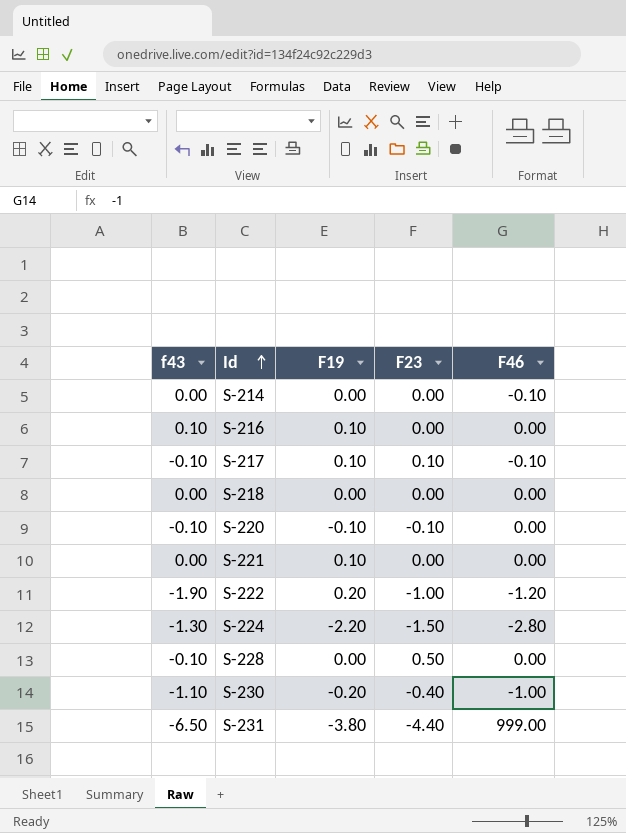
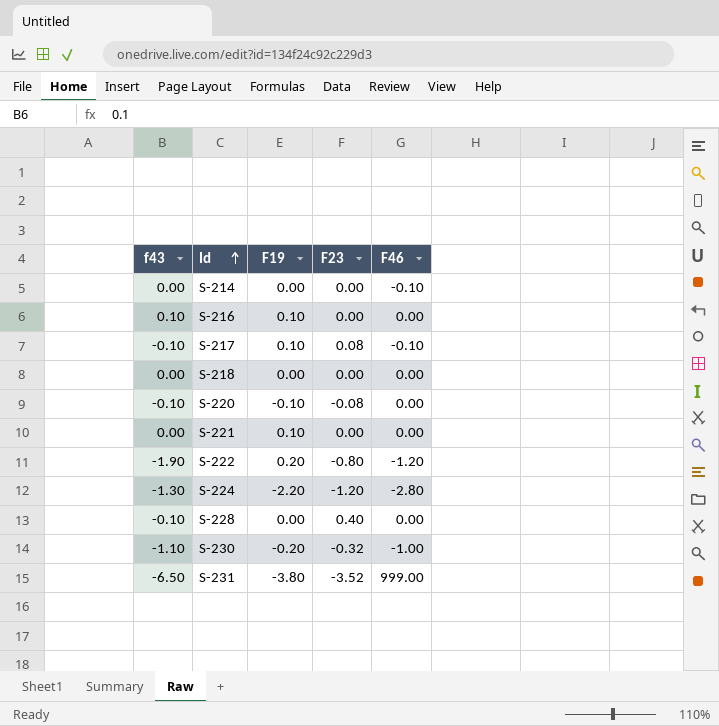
S-217 | F23: 0.10 -> 0.08
S-220 | F23: -0.10 -> -0.08
S-222 | F23: -1.00 -> -0.80
S-224 | F23: -1.50 -> -1.20
S-228 | F23: 0.50 -> 0.40
S-230 | F23: -0.40 -> -0.32
S-231 | F23: -4.40 -> -3.52

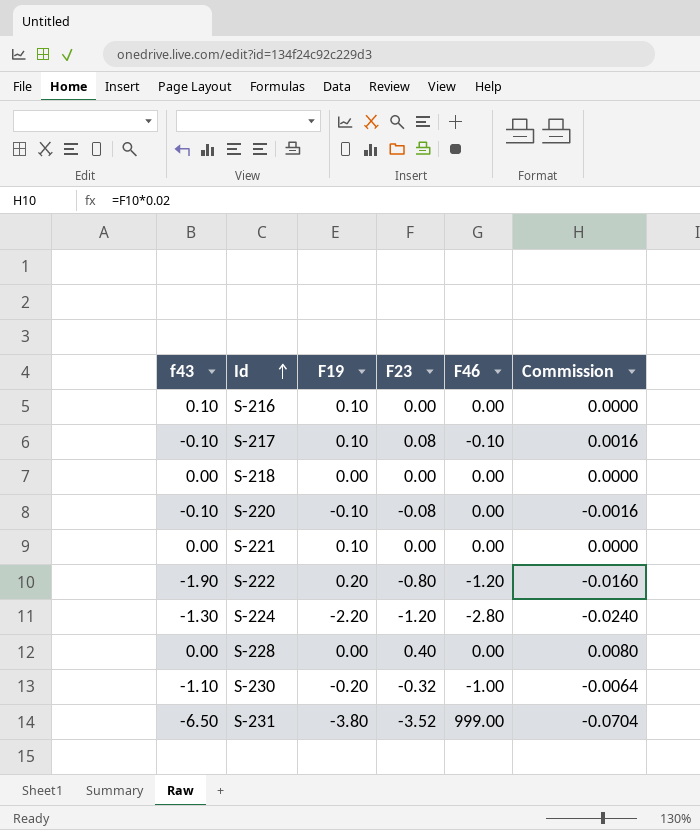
column Commission | formula: none -> [F23] * 0.02
row S-214: 0.00 | 0.00 | 0.00 | -0.10 -> none
S-228 | f43: -0.10 -> 0.00

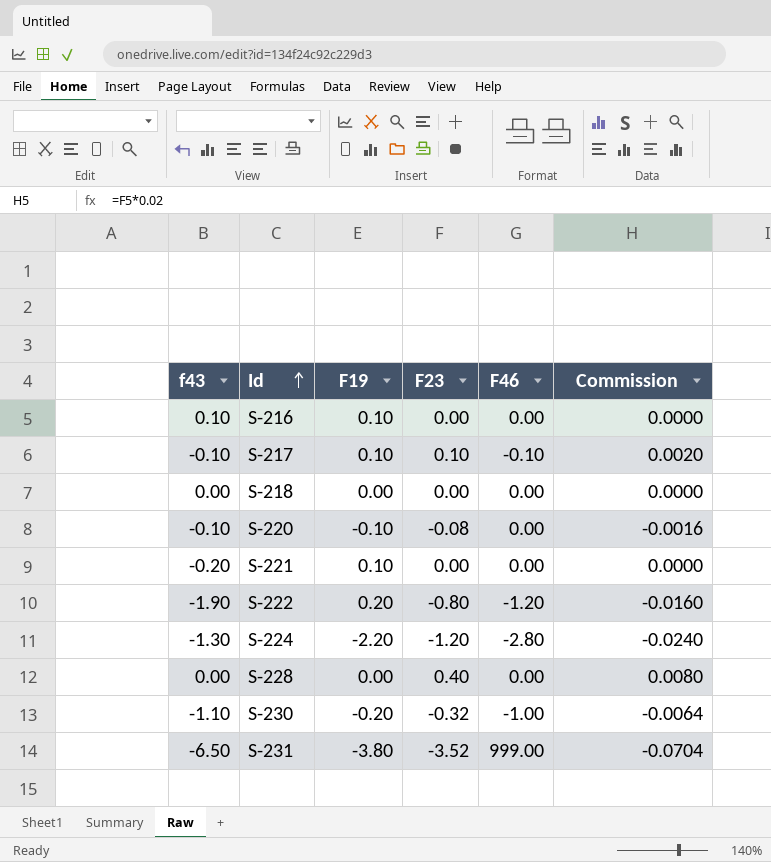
S-217 | F23: 0.08 -> 0.10
S-217 | Commission: 0.0016 -> 0.0020
S-221 | f43: 0.00 -> -0.20

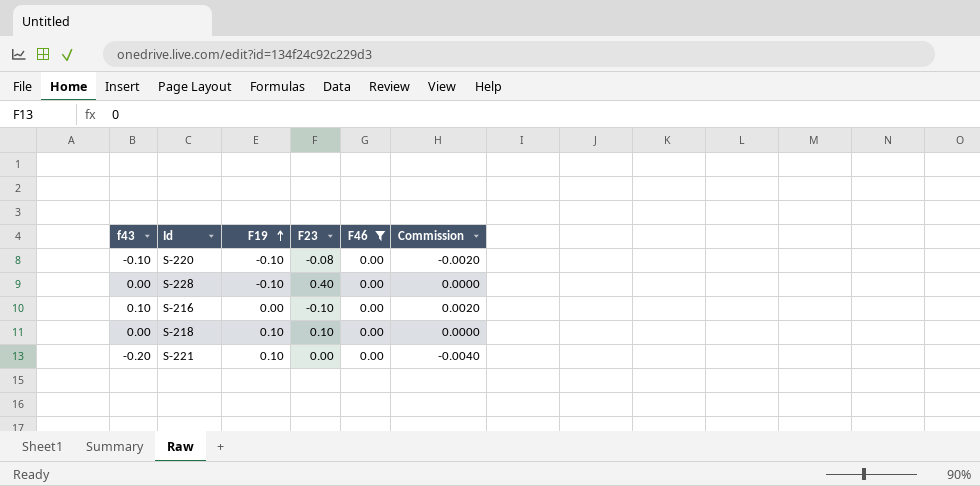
filter: none -> F46 = 0.00
row order: Id ascending -> F19 ascending
column Commission | formula: [F23] * 0.02 -> [f43] * 0.02
S-228 | F19: 0.00 -> -0.10
S-216 | F19: 0.10 -> 0.00
S-216 | F23: 0.00 -> -0.10
S-218 | F19: 0.00 -> 0.10
S-218 | F23: 0.00 -> 0.10

